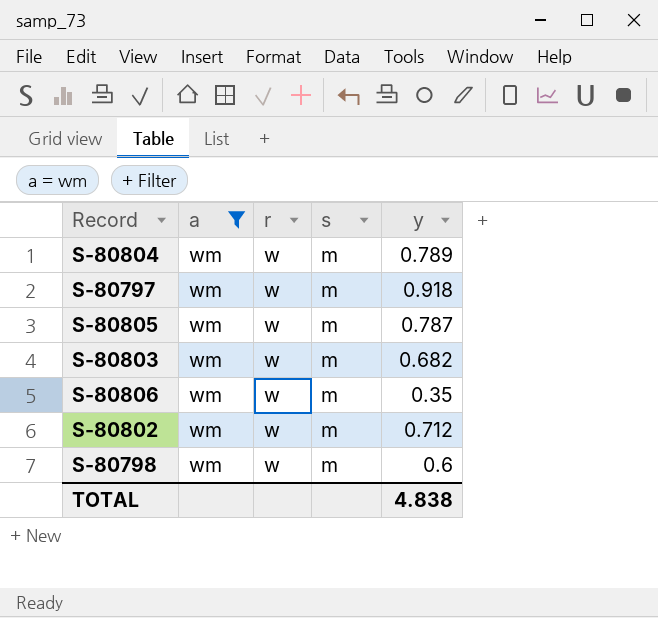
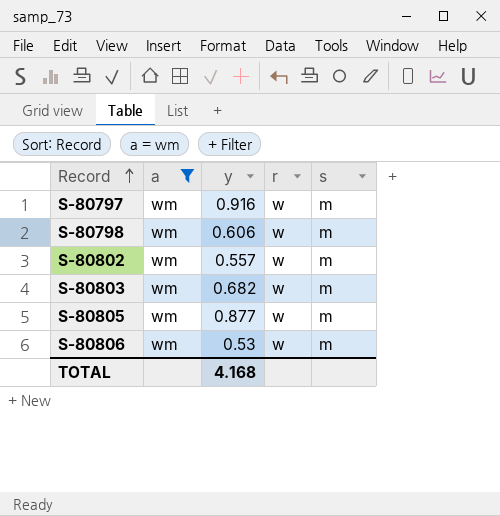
row order: none -> Record ascending
column y | position: 5 -> 3
row S-80804: wm | w | m | 0.789 -> none
S-80797 | y: 0.918 -> 0.916
S-80798 | y: 0.6 -> 0.606
S-80802 | y: 0.712 -> 0.557
S-80805 | y: 0.787 -> 0.877
S-80806 | y: 0.35 -> 0.53
TOTAL | y: 4.838 -> 4.168

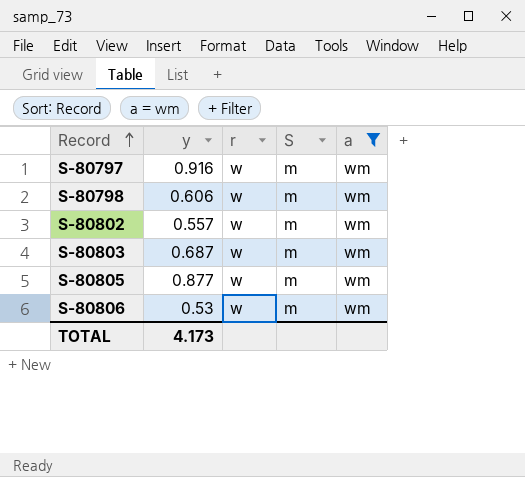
column name: s -> S
column a | position: 2 -> 5
S-80803 | y: 0.682 -> 0.687
TOTAL | y: 4.168 -> 4.173

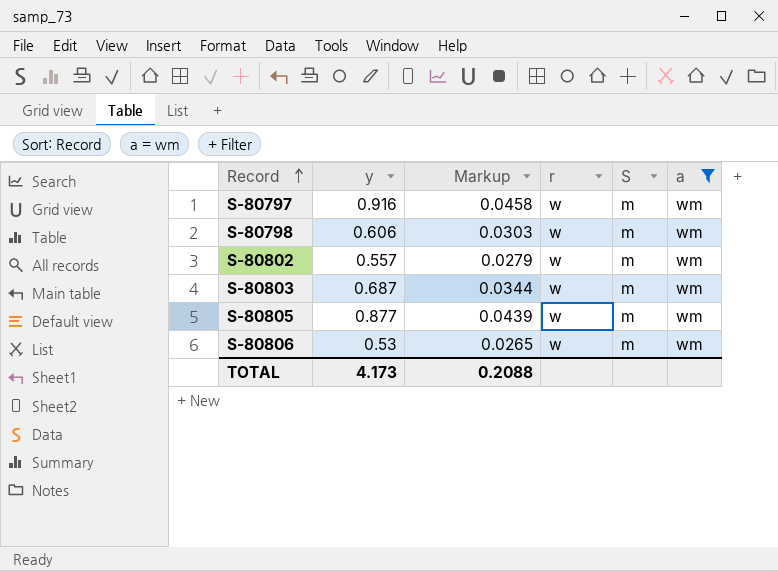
column Markup | formula: none -> [y] * 0.05

